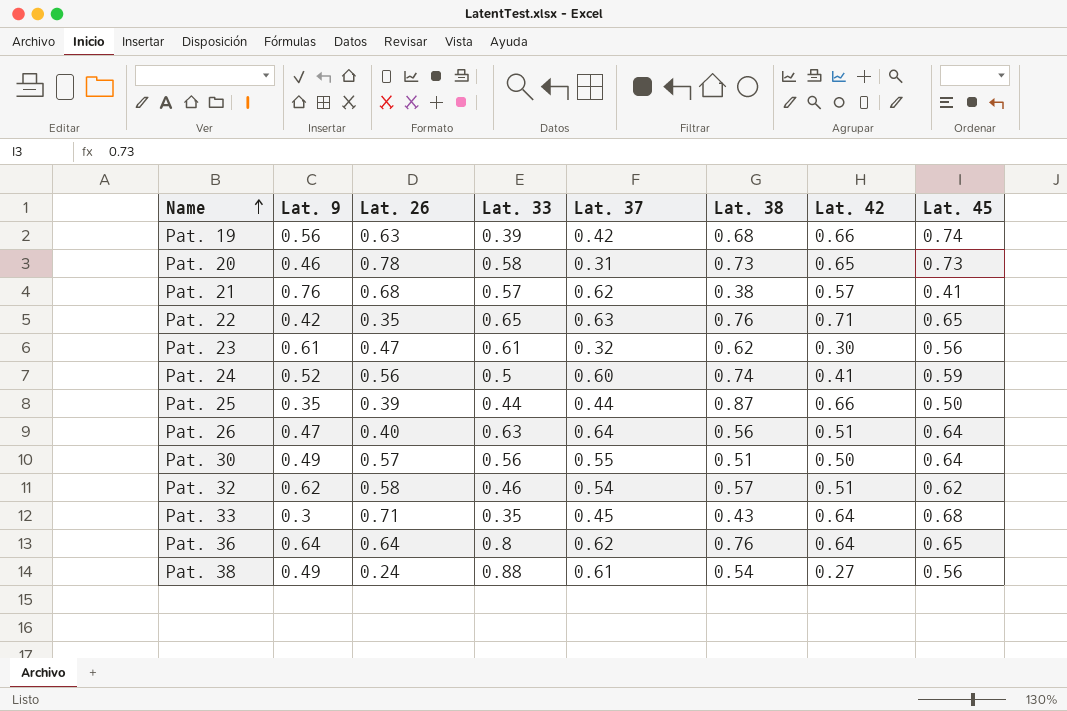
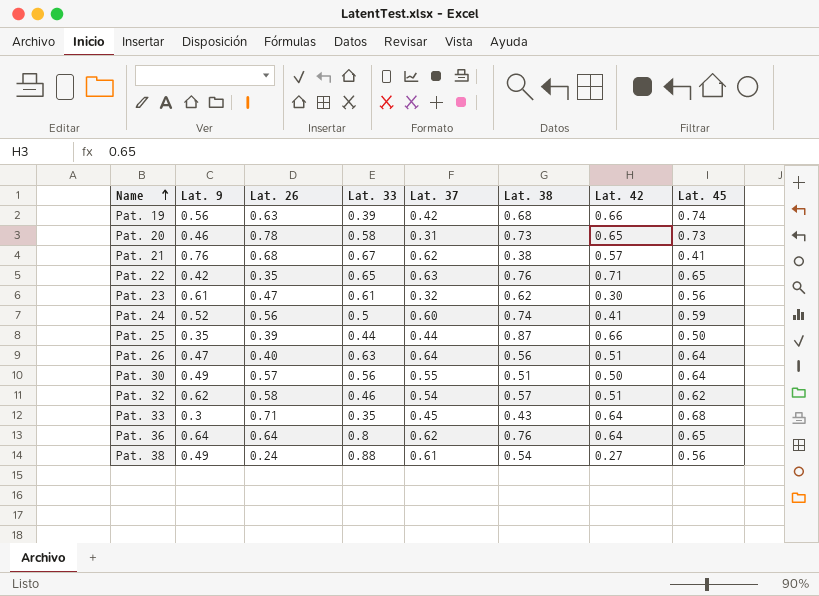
Pat. 21 | Lat. 33: 0.57 -> 0.67

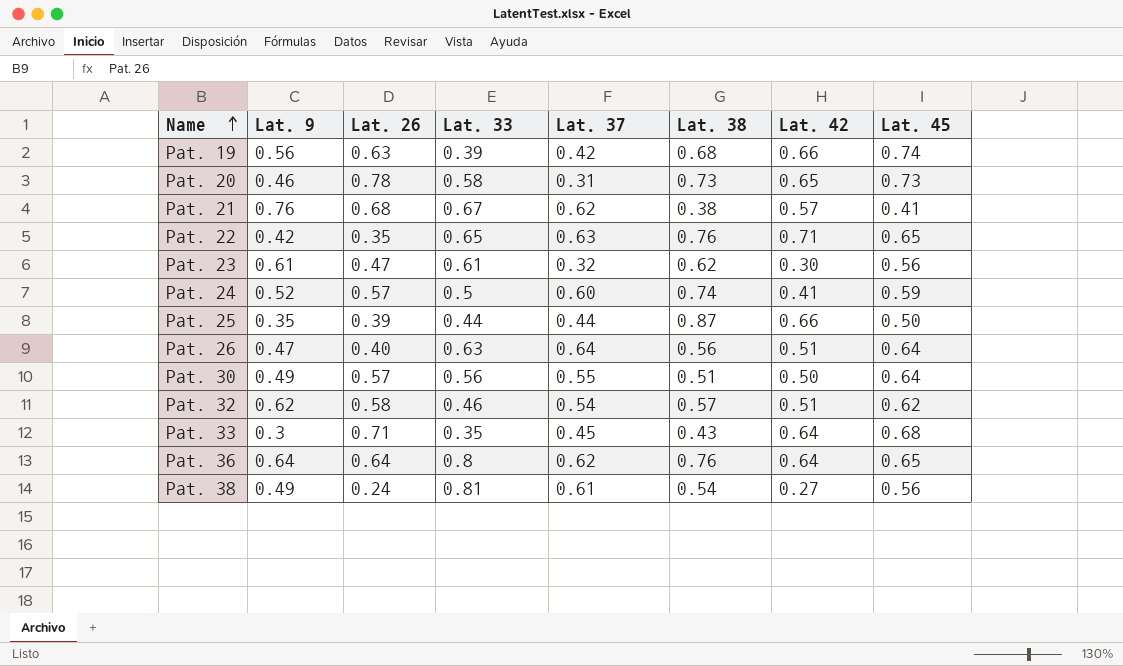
Pat. 24 | Lat. 26: 0.56 -> 0.57
Pat. 38 | Lat. 33: 0.88 -> 0.81

